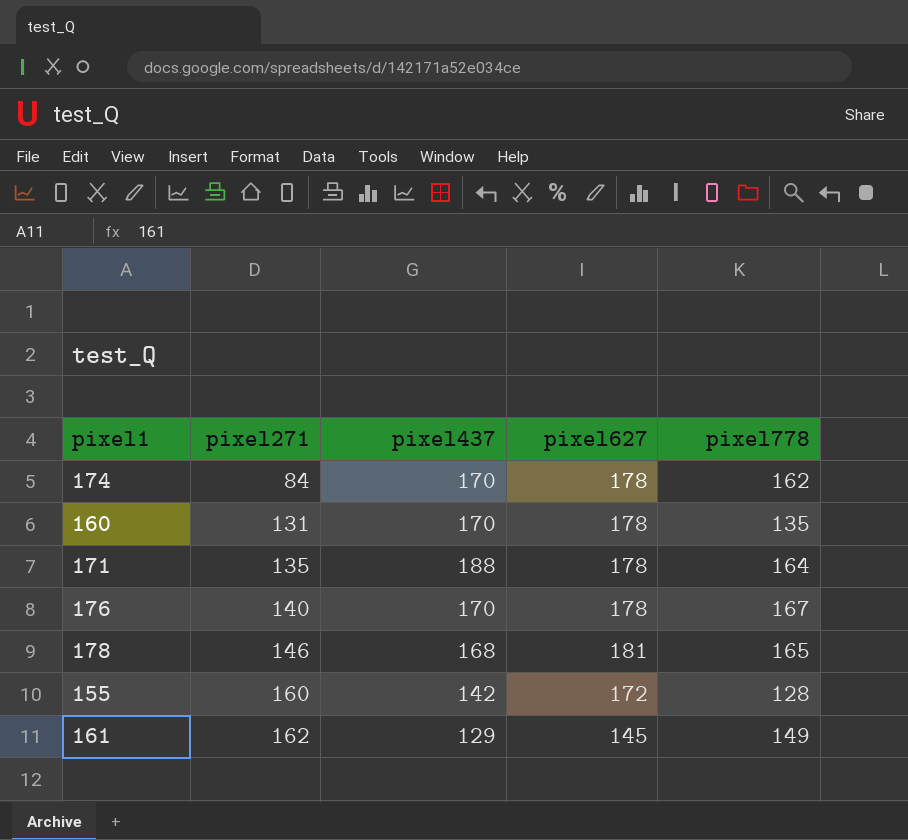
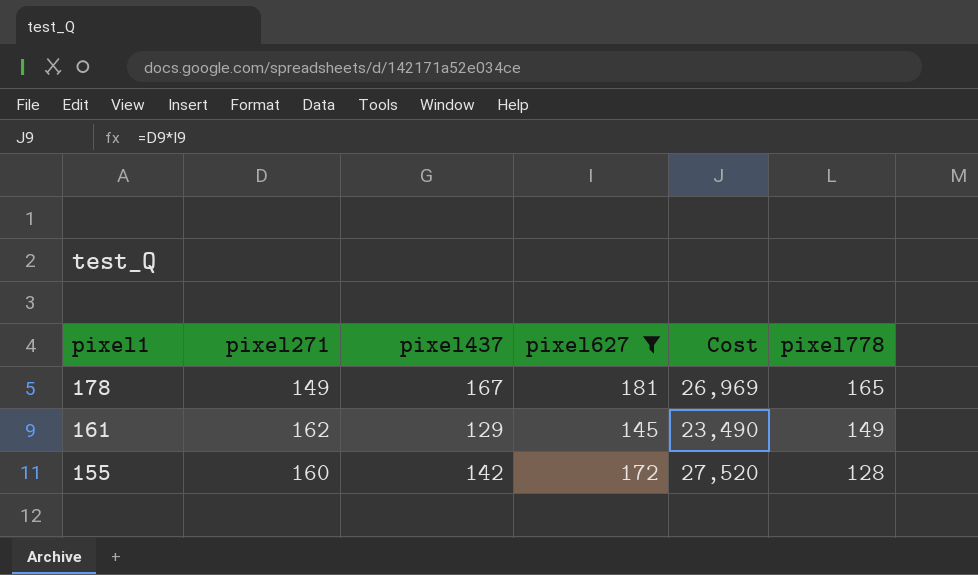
filter: none -> pixel627 != 178
row order: pixel271 ascending -> pixel1 descending
column Cost | formula: none -> [pixel271] * [pixel627]
178 | pixel271: 146 -> 149
178 | pixel437: 168 -> 167

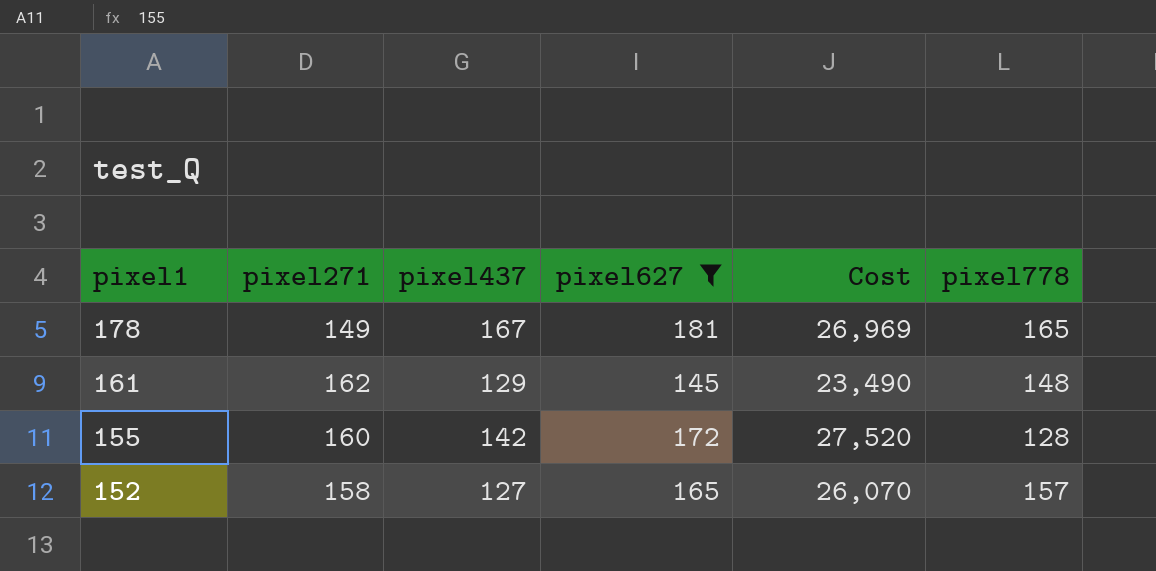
161 | pixel778: 149 -> 148
row 152: none -> 158 | 127 | 165 | 26,070 | 157

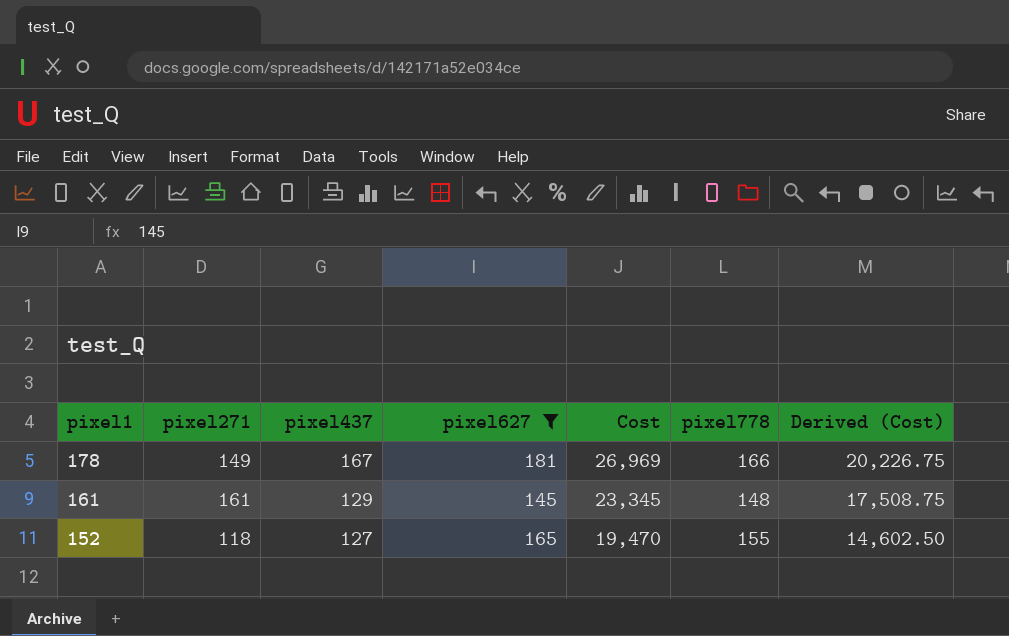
column Derived (Cost) | formula: none -> [Cost] * 0.75
row 155: 160 | 142 | 172 | 27,520 | 128 -> none
178 | pixel778: 165 -> 166
161 | pixel271: 162 -> 161
161 | Cost: 23,490 -> 23,345
152 | pixel271: 158 -> 118
152 | Cost: 26,070 -> 19,470
152 | pixel778: 157 -> 155

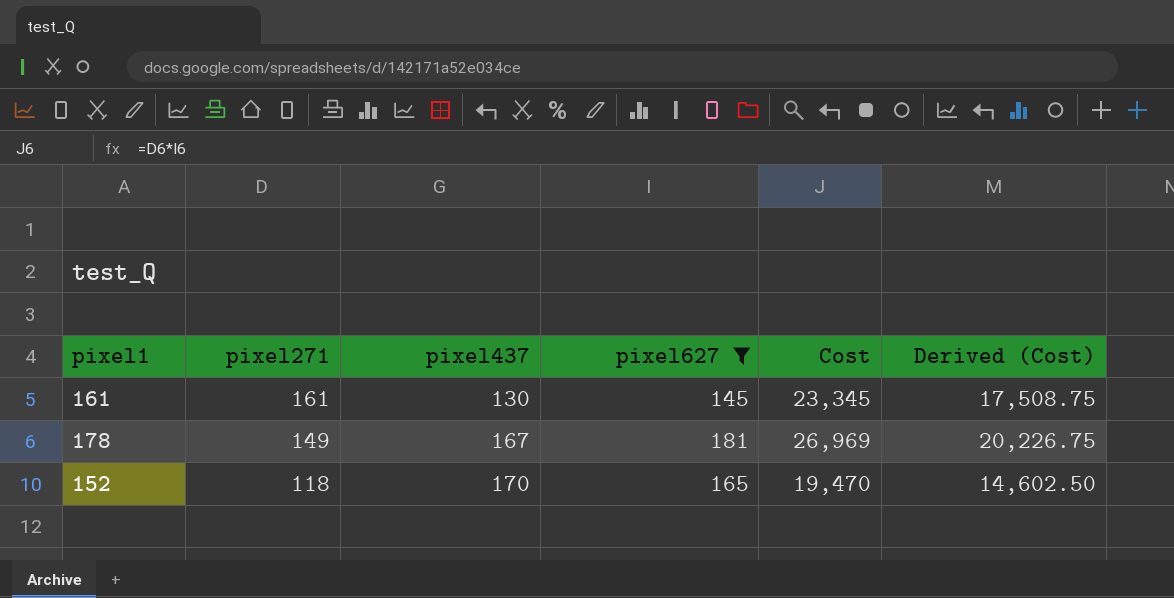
row order: pixel1 descending -> pixel271 descending
column pixel778 | position: 6 -> none
161 | pixel437: 129 -> 130
152 | pixel437: 127 -> 170

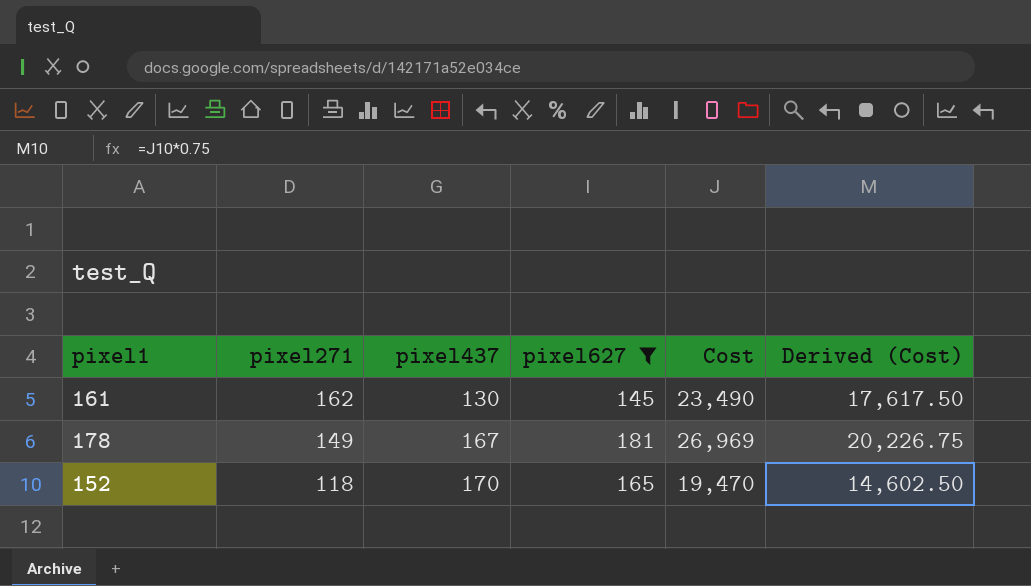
161 | pixel271: 161 -> 162
161 | Cost: 23,345 -> 23,490
161 | Derived (Cost): 17,508.75 -> 17,617.50

